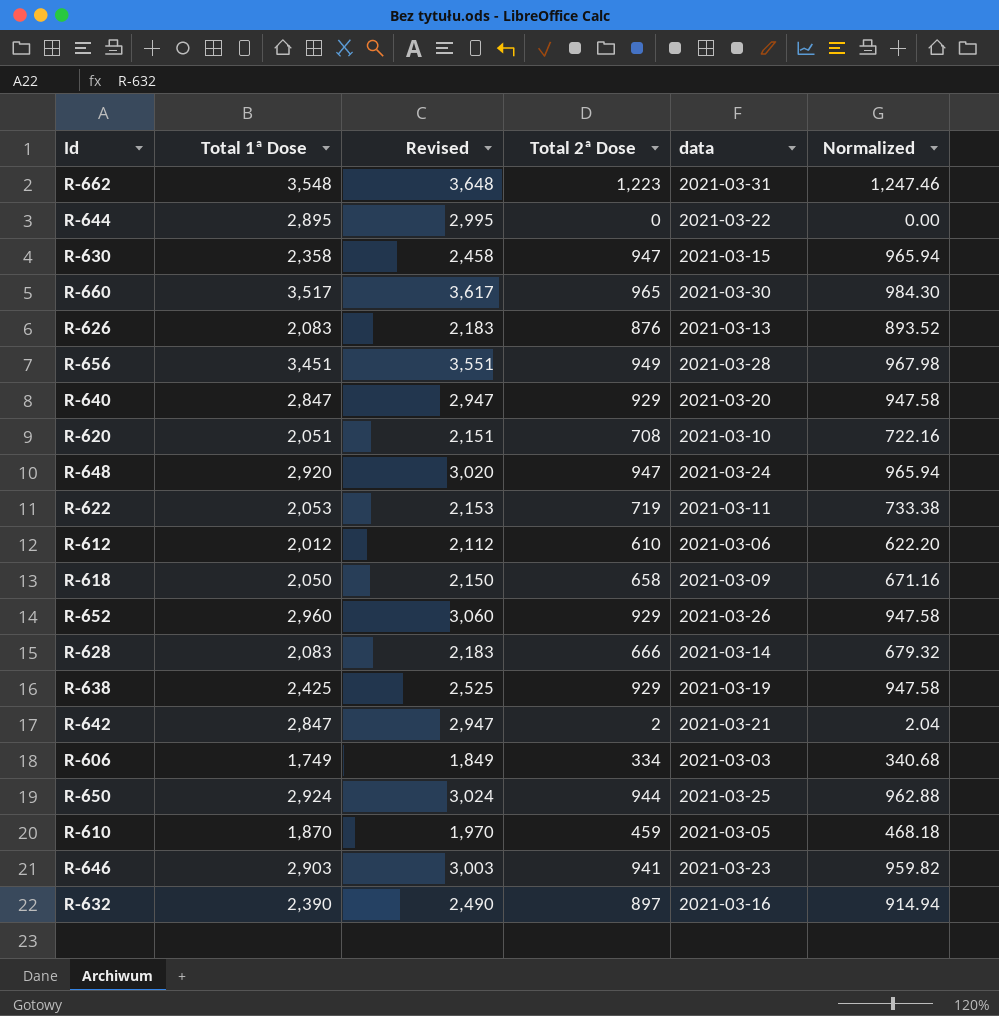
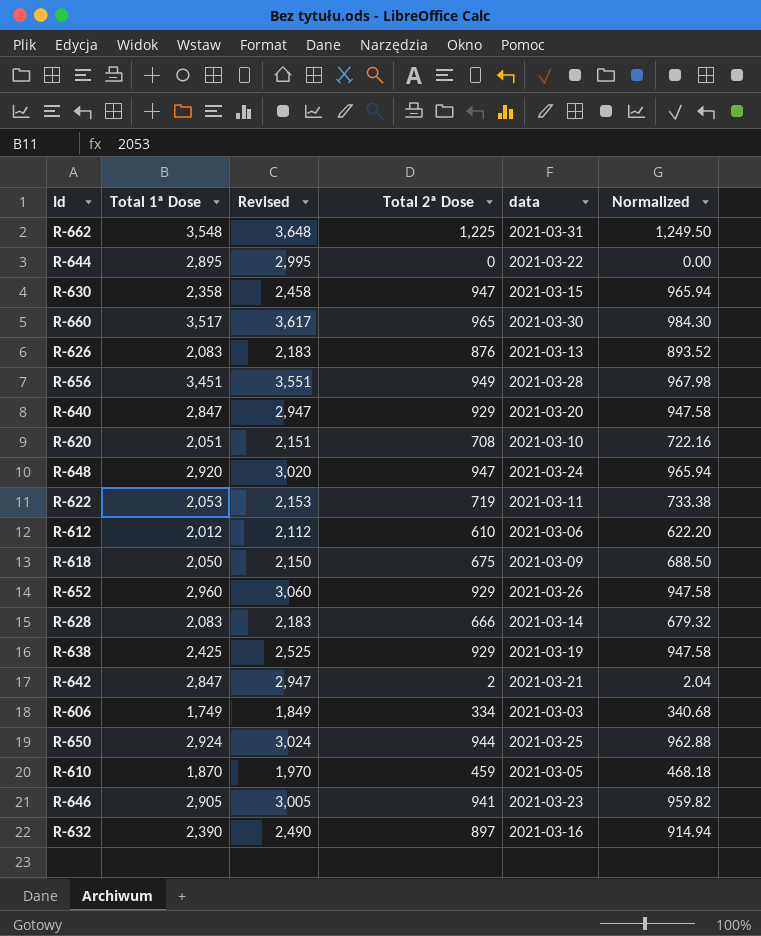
R-662 | Total 2ª Dose: 1,223 -> 1,225
R-662 | Normalized: 1,247.46 -> 1,249.50
R-618 | Total 2ª Dose: 658 -> 675
R-618 | Normalized: 671.16 -> 688.50
R-646 | Total 1ª Dose: 2,903 -> 2,905
R-646 | Revised: 3,003 -> 3,005

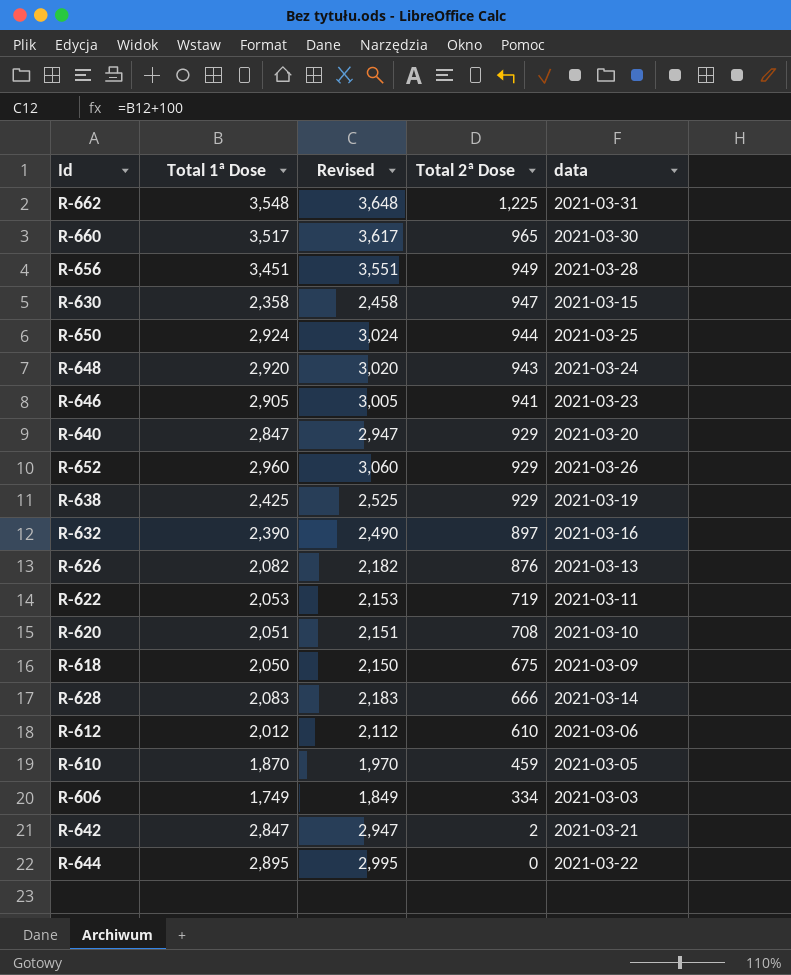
row order: none -> Total 2ª Dose descending
column Normalized | formula: [Total 2ª Dose] * 1.02 -> none
R-648 | Total 2ª Dose: 947 -> 943
R-626 | Total 1ª Dose: 2,083 -> 2,082
R-626 | Revised: 2,183 -> 2,182

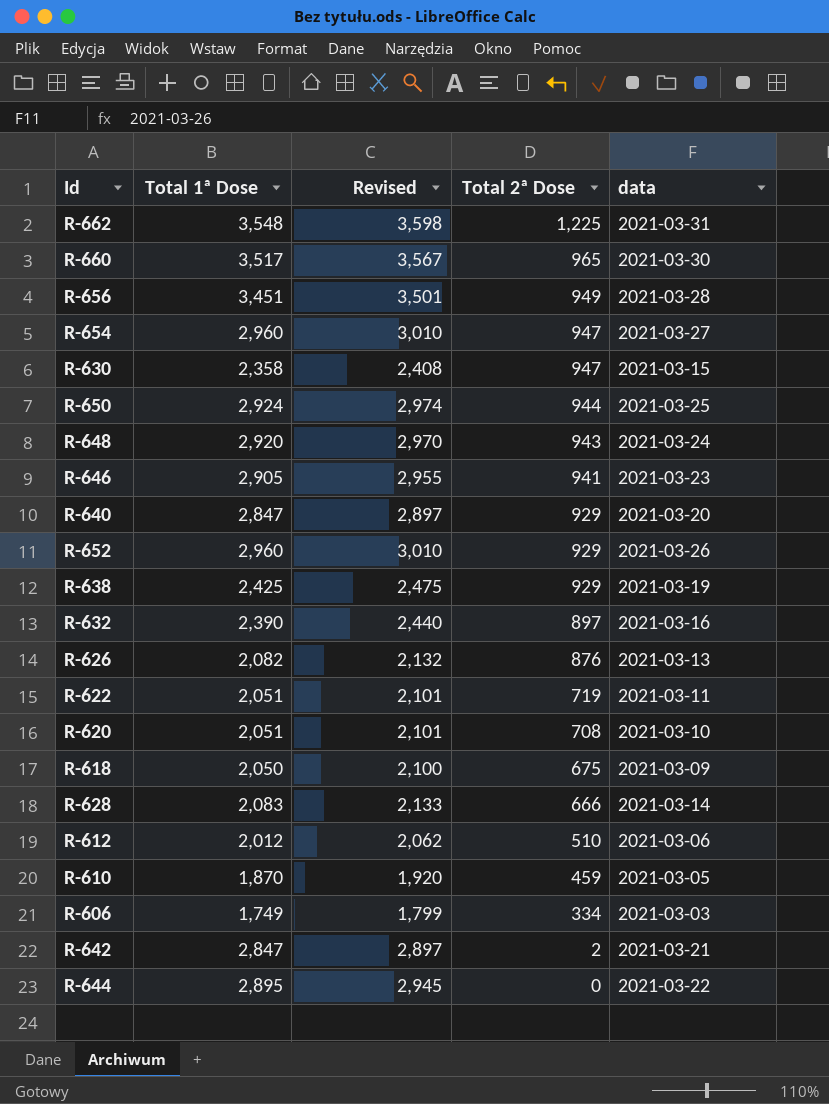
column Revised | formula: [Total 1ª Dose] + 100 -> [Total 1ª Dose] + 50
row R-654: none -> 2,960 | 3,010 | 947 | 2021-03-27
R-622 | Total 1ª Dose: 2,053 -> 2,051
R-612 | Total 2ª Dose: 610 -> 510

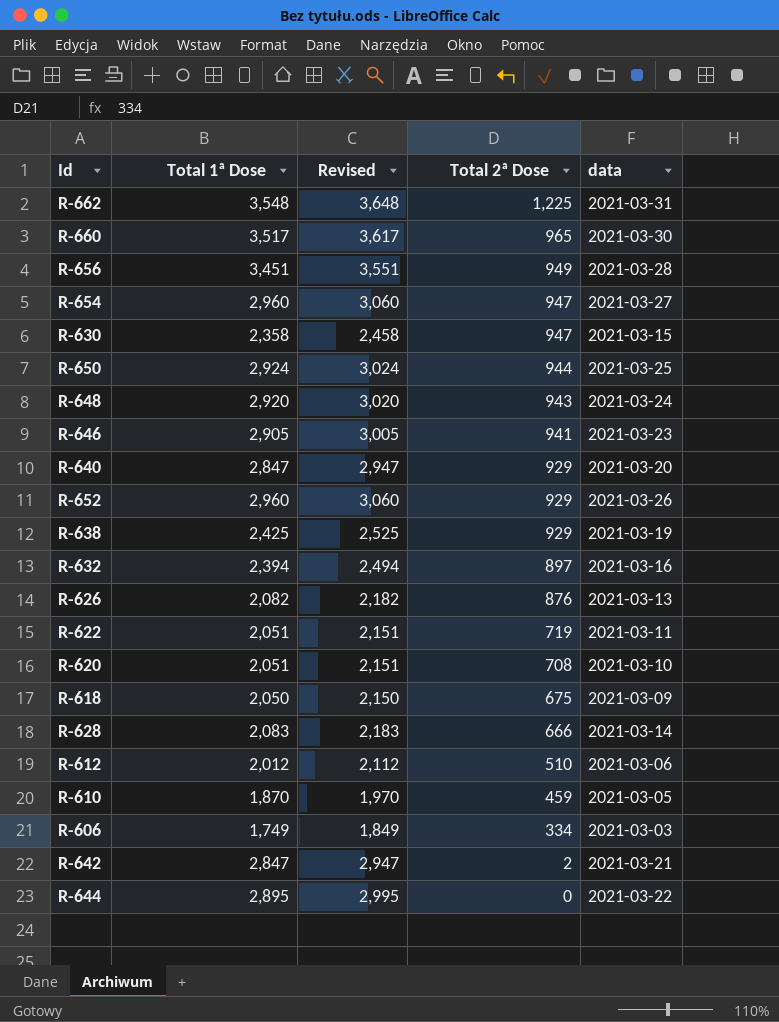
column Revised | formula: [Total 1ª Dose] + 50 -> [Total 1ª Dose] + 100
R-632 | Total 1ª Dose: 2,390 -> 2,394

